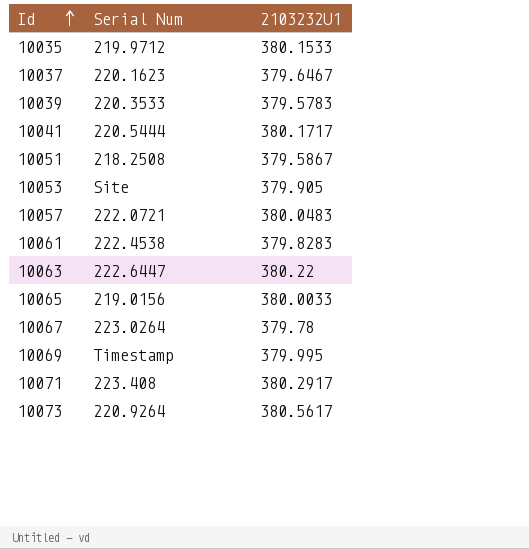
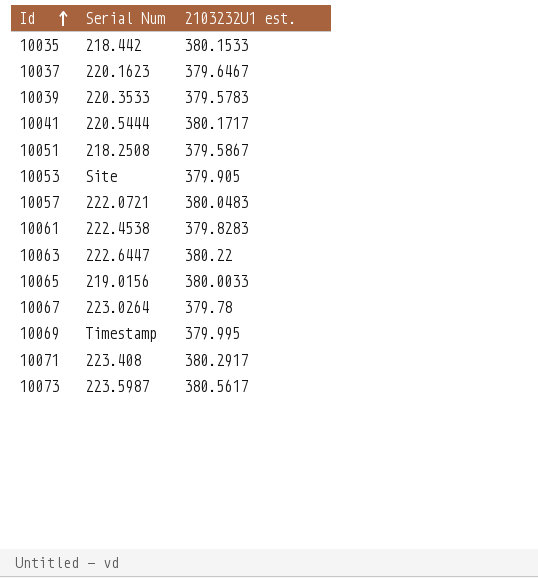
column name: 2103232U1 -> 2103232U1 est.
10035 | Serial Num: 219.9712 -> 218.442
10073 | Serial Num: 220.9264 -> 223.5987

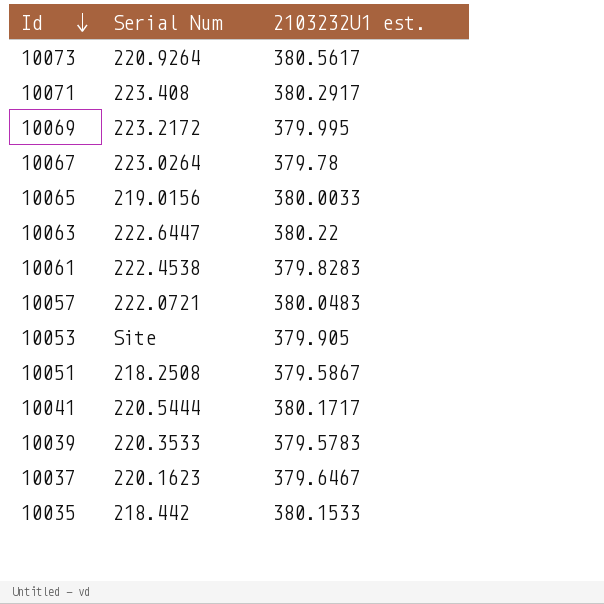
row order: Id ascending -> Id descending
10073 | Serial Num: 223.5987 -> 220.9264
10069 | Serial Num: Timestamp -> 223.2172

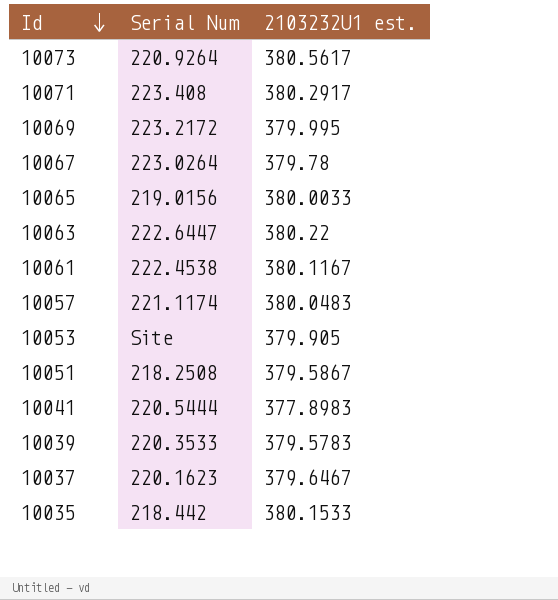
10061 | 2103232U1 est.: 379.8283 -> 380.1167
10057 | Serial Num: 222.0721 -> 221.1174
10041 | 2103232U1 est.: 380.1717 -> 377.8983

